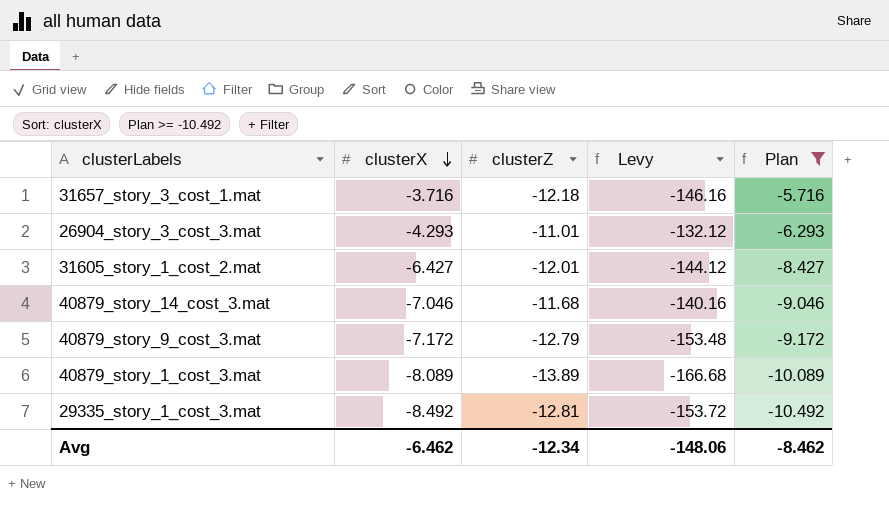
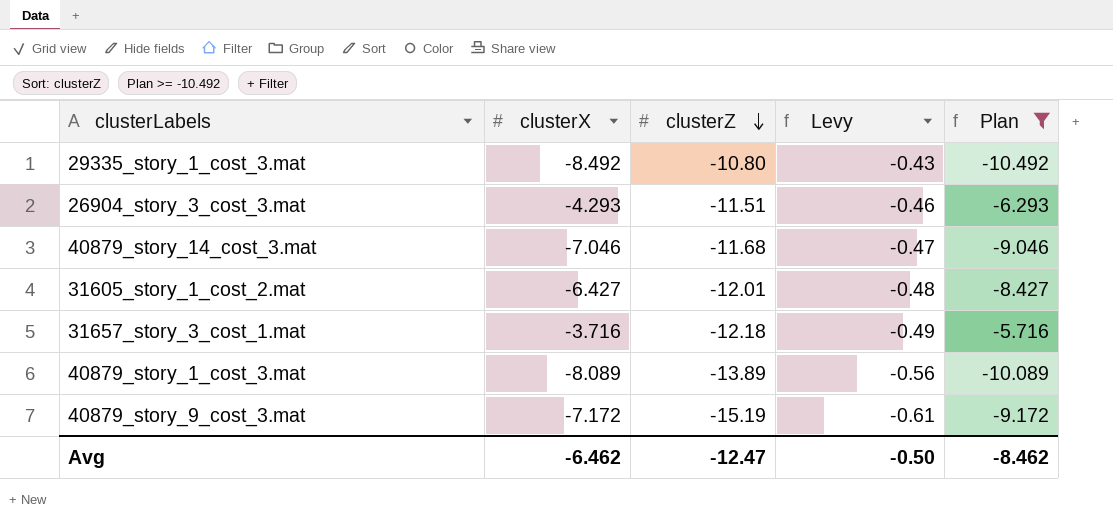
row order: clusterX descending -> clusterZ descending
column Levy | formula: [clusterZ] * 12 -> [clusterZ] * 0.04
29335_story_1_cost_3.mat | clusterZ: -12.81 -> -10.80
26904_story_3_cost_3.mat | clusterZ: -11.01 -> -11.51
40879_story_9_cost_3.mat | clusterZ: -12.79 -> -15.19
Avg | clusterZ: -12.34 -> -12.47
Avg | Levy: -148.06 -> -0.50

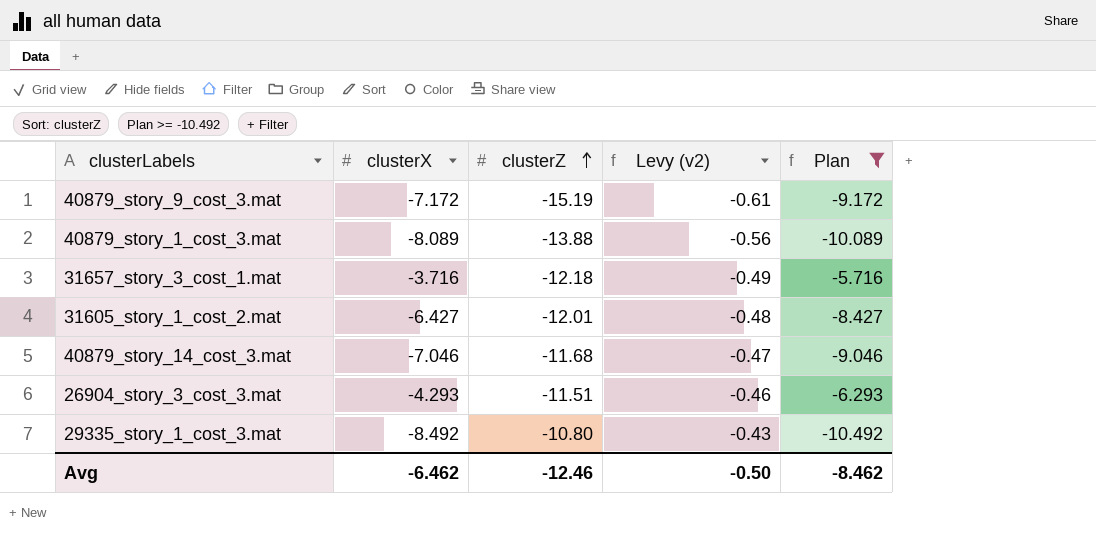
row order: clusterZ descending -> clusterZ ascending
column name: Levy -> Levy (v2)
40879_story_1_cost_3.mat | clusterZ: -13.89 -> -13.88
Avg | clusterZ: -12.47 -> -12.46

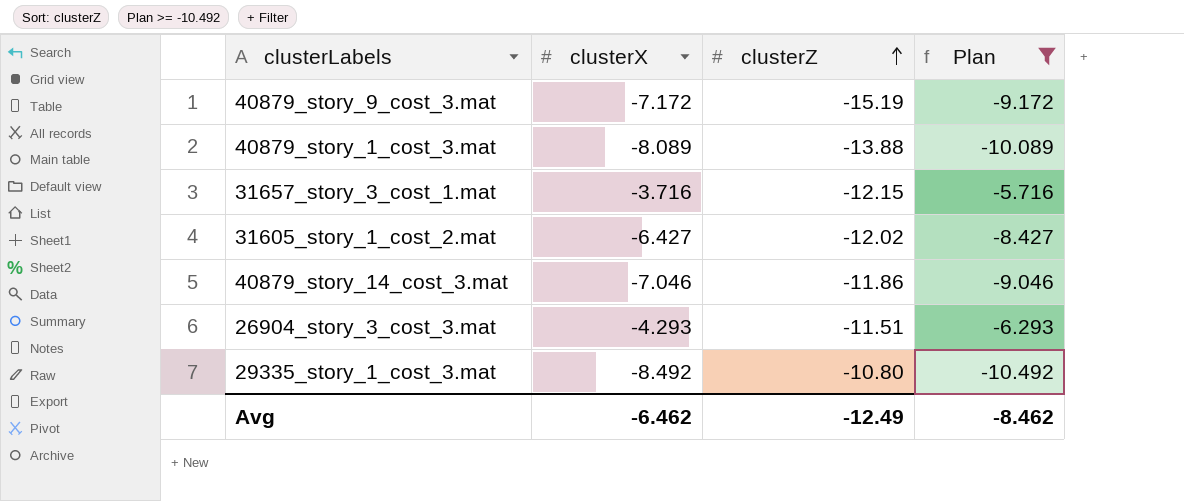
column Levy (v2) | formula: [clusterZ] * 0.04 -> none
31657_story_3_cost_1.mat | clusterZ: -12.18 -> -12.15
31605_story_1_cost_2.mat | clusterZ: -12.01 -> -12.02
40879_story_14_cost_3.mat | clusterZ: -11.68 -> -11.86
Avg | clusterZ: -12.46 -> -12.49

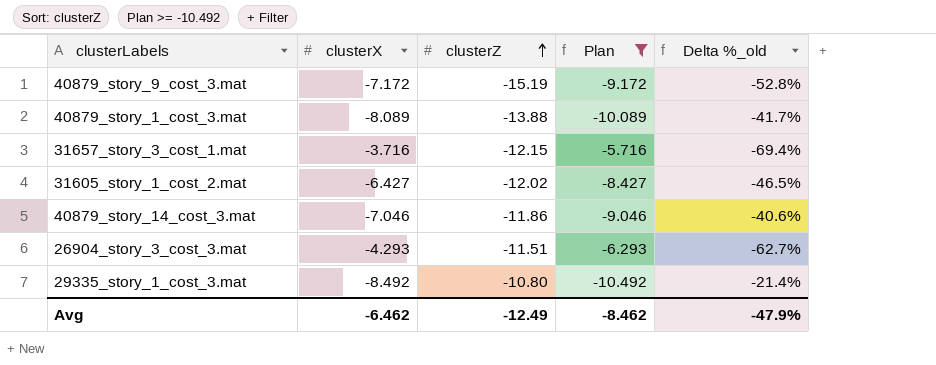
column Delta %_old | formula: none -> ([clusterX] - [clusterZ]) / [clusterZ]

